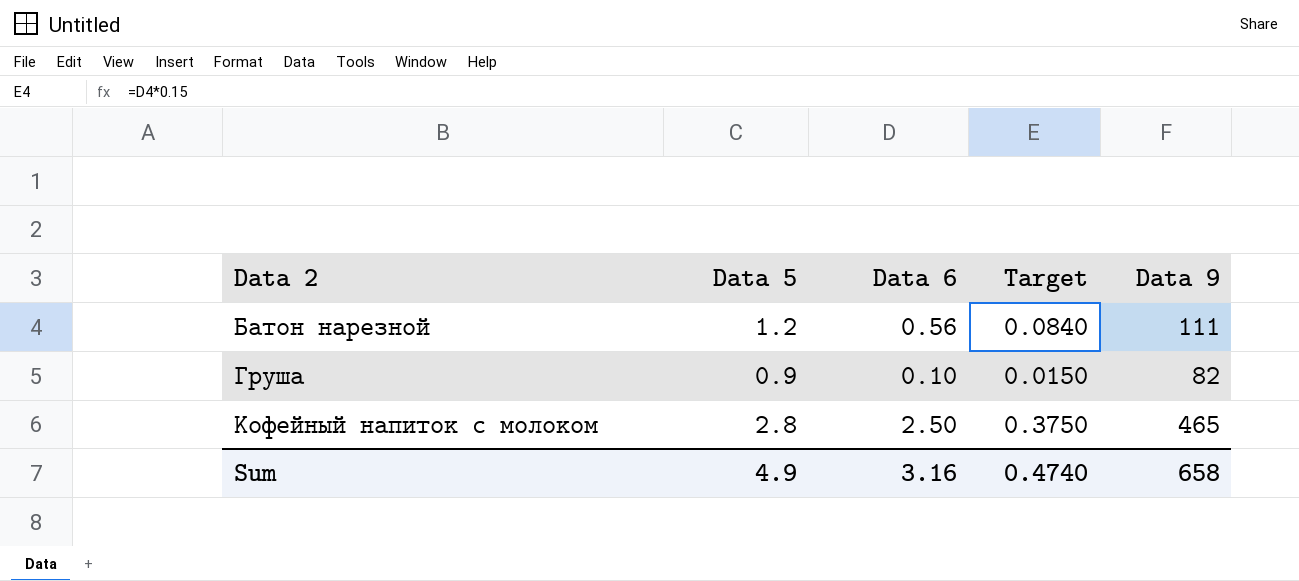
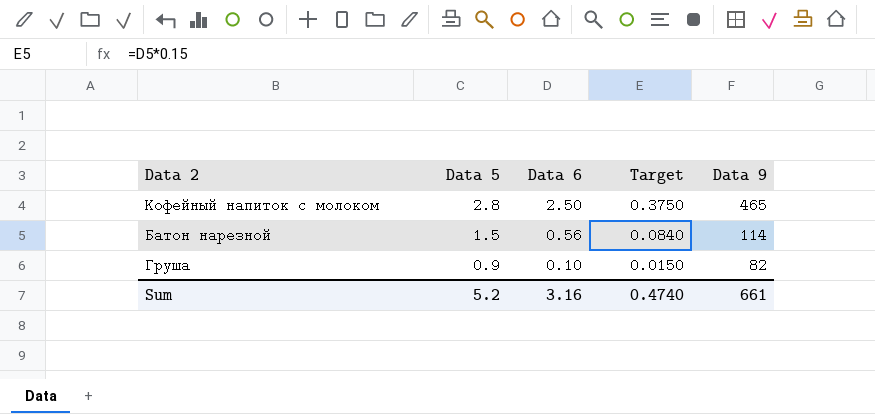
row order: Data 2 ascending -> Data 5 descending
Батон нарезной | Data 5: 1.2 -> 1.5
Батон нарезной | Data 9: 111 -> 114
Sum | Data 5: 4.9 -> 5.2
Sum | Data 9: 658 -> 661

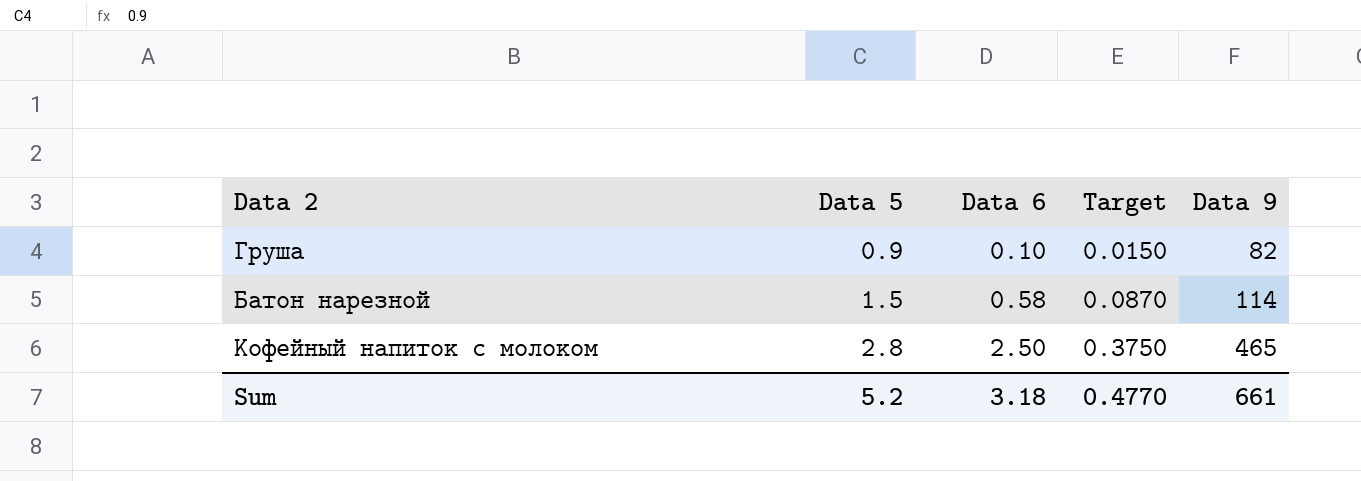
row order: Data 5 descending -> Data 5 ascending
Батон нарезной | Data 6: 0.56 -> 0.58
Батон нарезной | Target: 0.0840 -> 0.0870
Sum | Data 6: 3.16 -> 3.18
Sum | Target: 0.4740 -> 0.4770

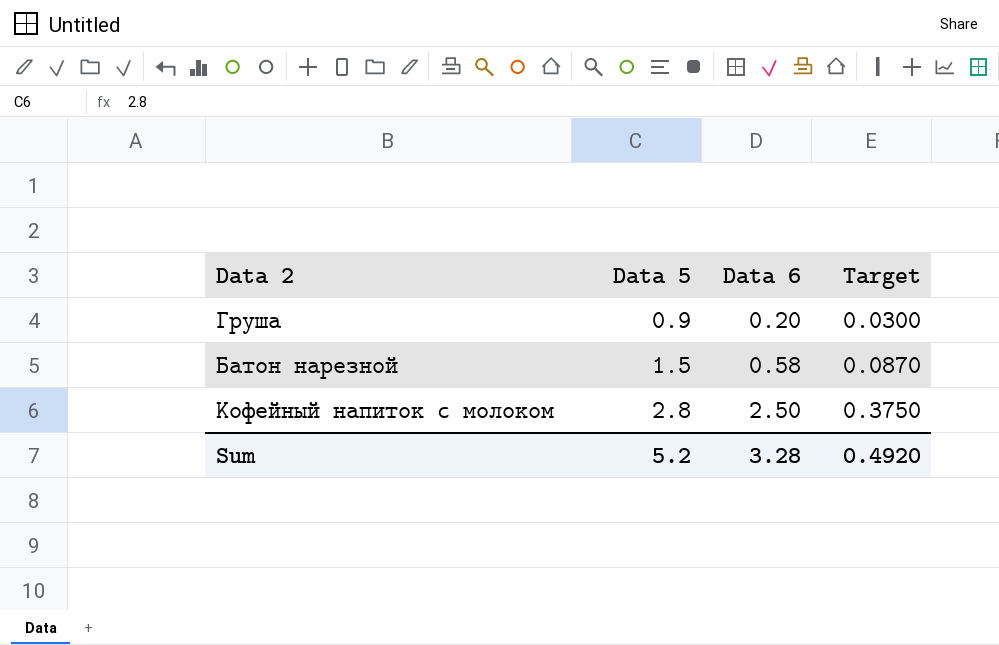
column Data 9 | position: 5 -> none
Груша | Data 6: 0.10 -> 0.20
Груша | Target: 0.0150 -> 0.0300
Sum | Data 6: 3.18 -> 3.28
Sum | Target: 0.4770 -> 0.4920

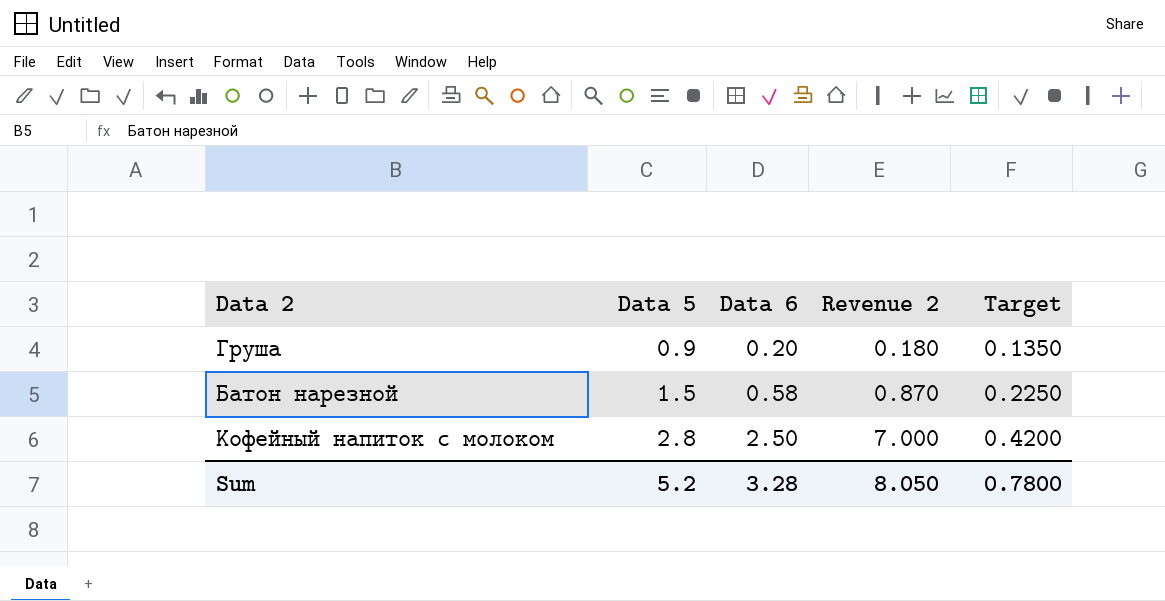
column Revenue 2 | formula: none -> [Data 5] * [Data 6]
column Target | formula: [Data 6] * 0.15 -> [Data 5] * 0.15
Sum | Target: 0.4920 -> 0.7800

